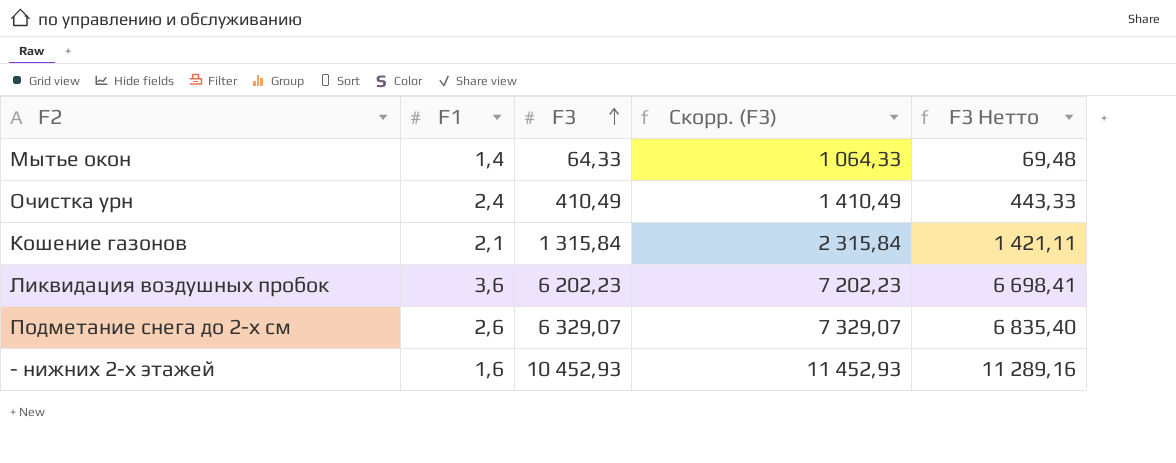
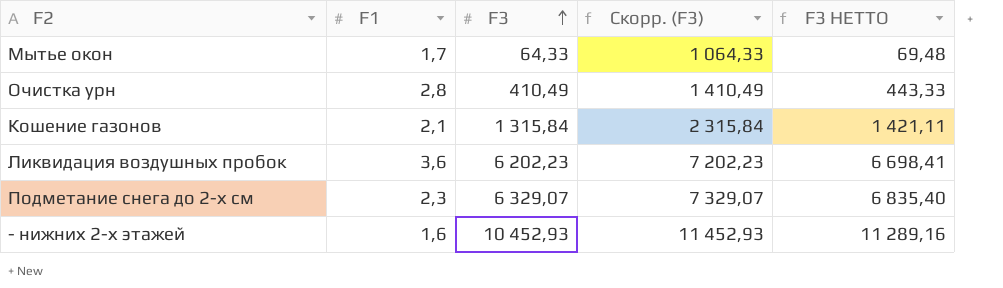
column name: F3 Нетто -> F3 НЕТТО
Мытье окон | F1: 1,4 -> 1,7
Очистка урн | F1: 2,4 -> 2,8
Подметание снега до 2-х см | F1: 2,6 -> 2,3

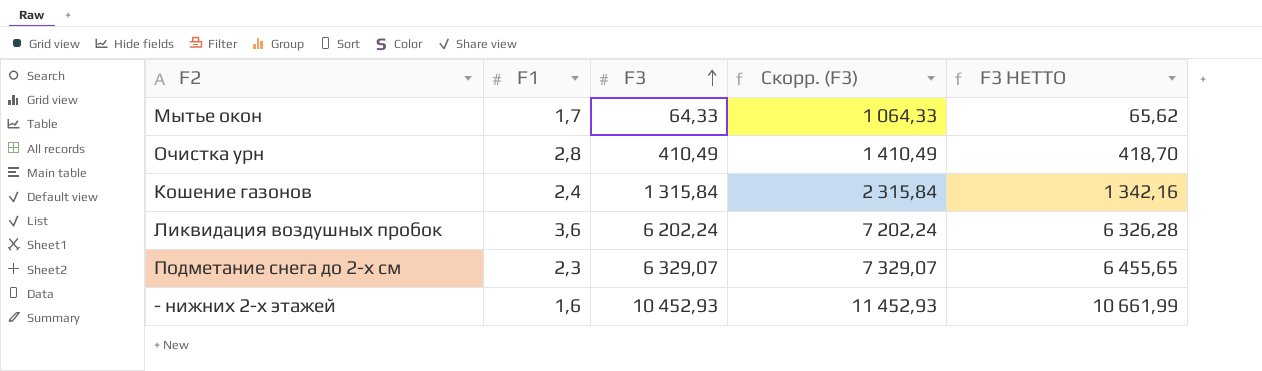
column F3 НЕТТО | formula: [F3] * 1,08 -> [F3] * 1,02
Кошение газонов | F1: 2,1 -> 2,4
Ликвидация воздушных пробок | F3: 6 202,23 -> 6 202,24
Ликвидация воздушных пробок | Скорр. (F3): 7 202,23 -> 7 202,24

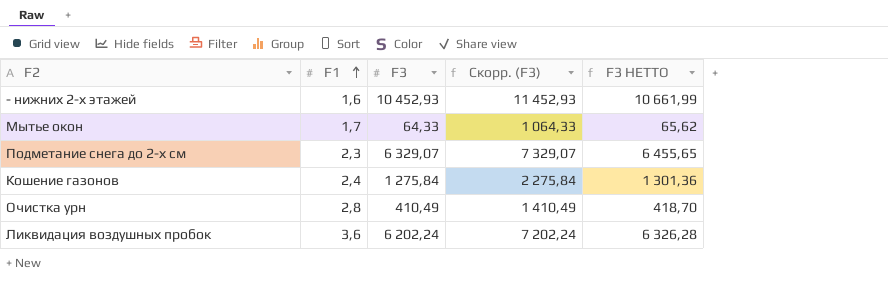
row order: F3 ascending -> F1 ascending
Кошение газонов | F3: 1 315,84 -> 1 275,84
Кошение газонов | Скорр. (F3): 2 315,84 -> 2 275,84
Кошение газонов | F3 НЕТТО: 1 342,16 -> 1 301,36

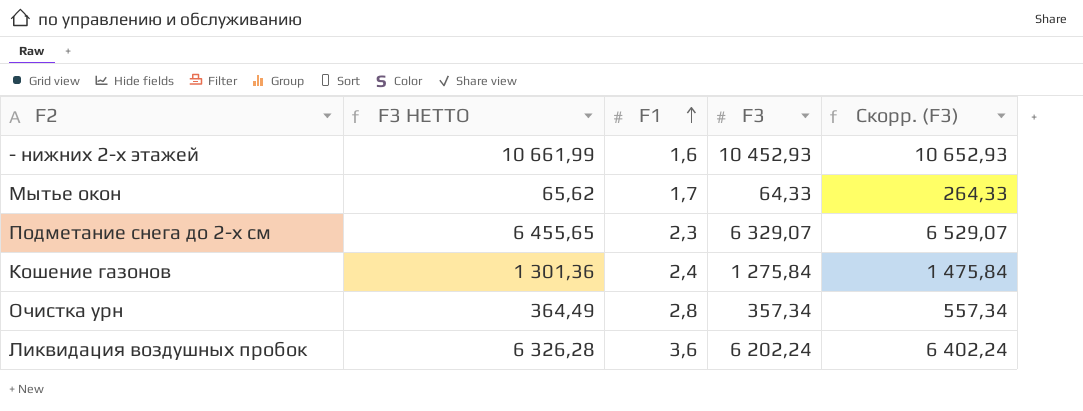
column F3 НЕТТО | position: 5 -> 2
column Скорр. (F3) | formula: [F3] + 1000 -> [F3] + 200
Очистка урн | F3 НЕТТО: 418,70 -> 364,49
Очистка урн | F3: 410,49 -> 357,34

